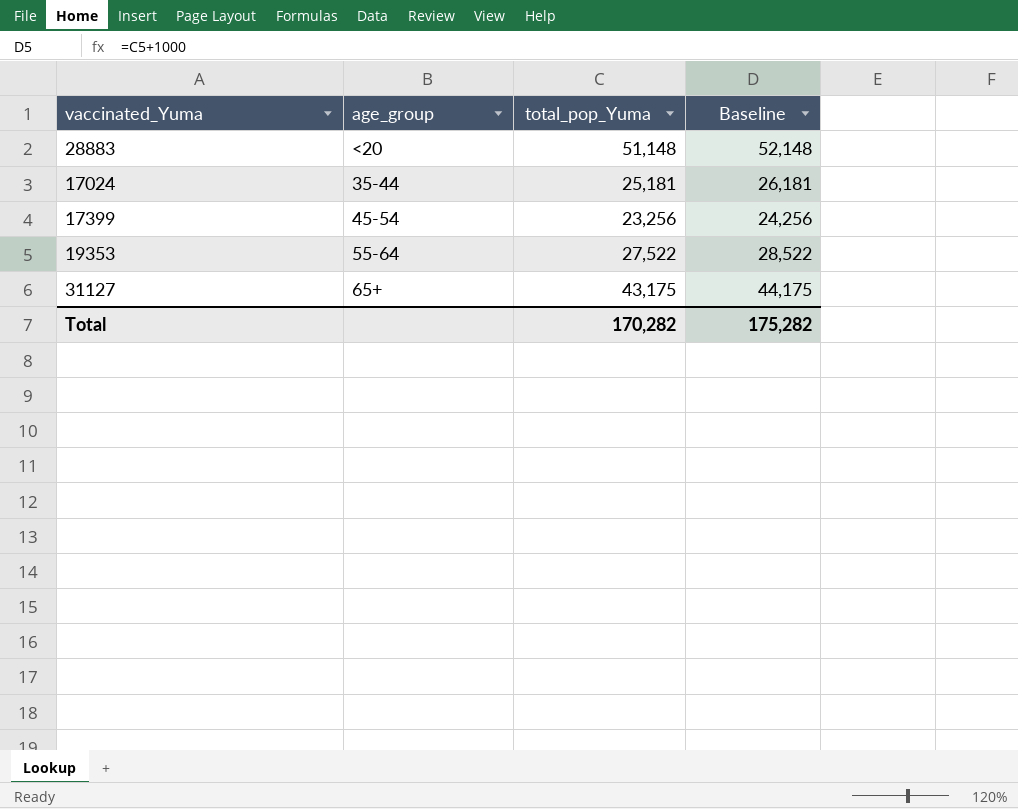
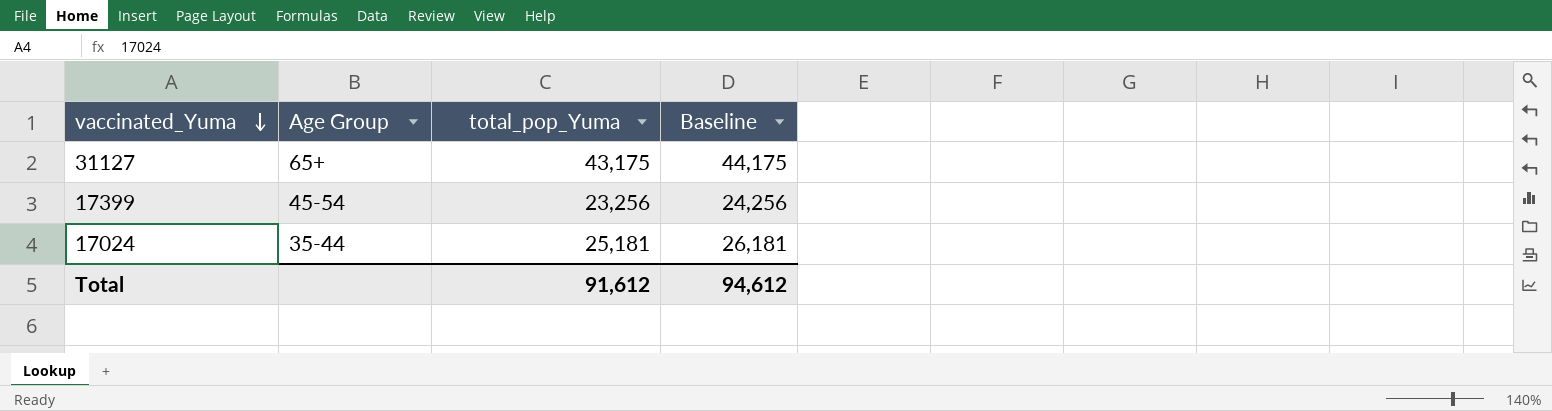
row order: none -> vaccinated_Yuma descending
column name: age_group -> Age Group
row 28883: <20 | 51,148 | 52,148 -> none
row 19353: 55-64 | 27,522 | 28,522 -> none
Total | total_pop_Yuma: 170,282 -> 91,612
Total | Baseline: 175,282 -> 94,612

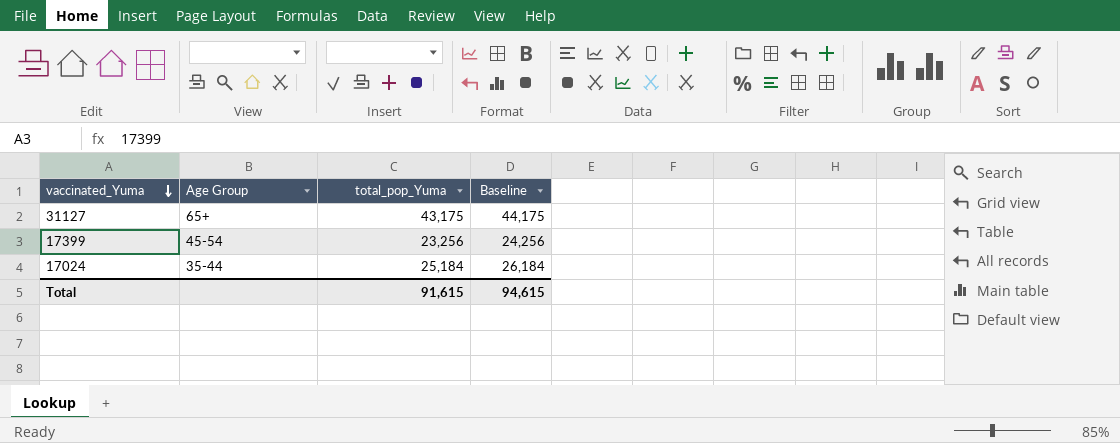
17024 | total_pop_Yuma: 25,181 -> 25,184
17024 | Baseline: 26,181 -> 26,184
Total | total_pop_Yuma: 91,612 -> 91,615
Total | Baseline: 94,612 -> 94,615

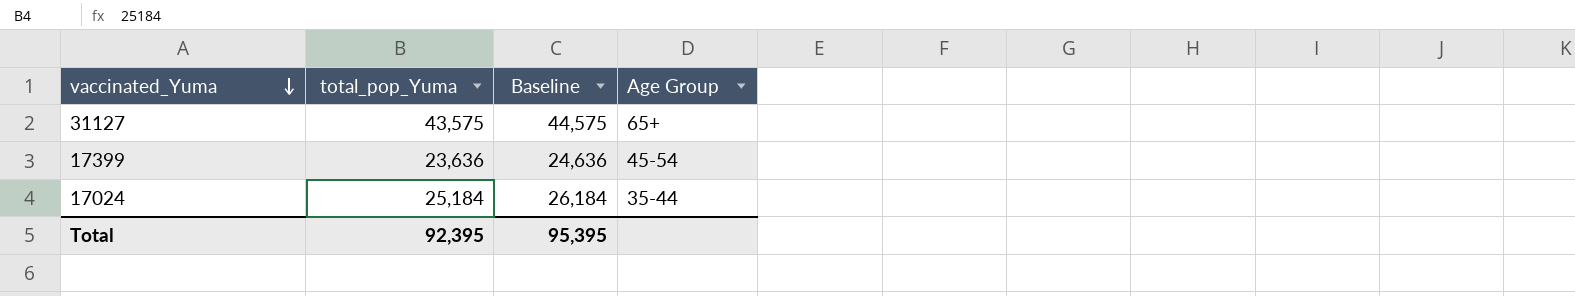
column Age Group | position: 2 -> 4
31127 | total_pop_Yuma: 43,175 -> 43,575
31127 | Baseline: 44,175 -> 44,575
17399 | total_pop_Yuma: 23,256 -> 23,636
17399 | Baseline: 24,256 -> 24,636
Total | total_pop_Yuma: 91,615 -> 92,395
Total | Baseline: 94,615 -> 95,395

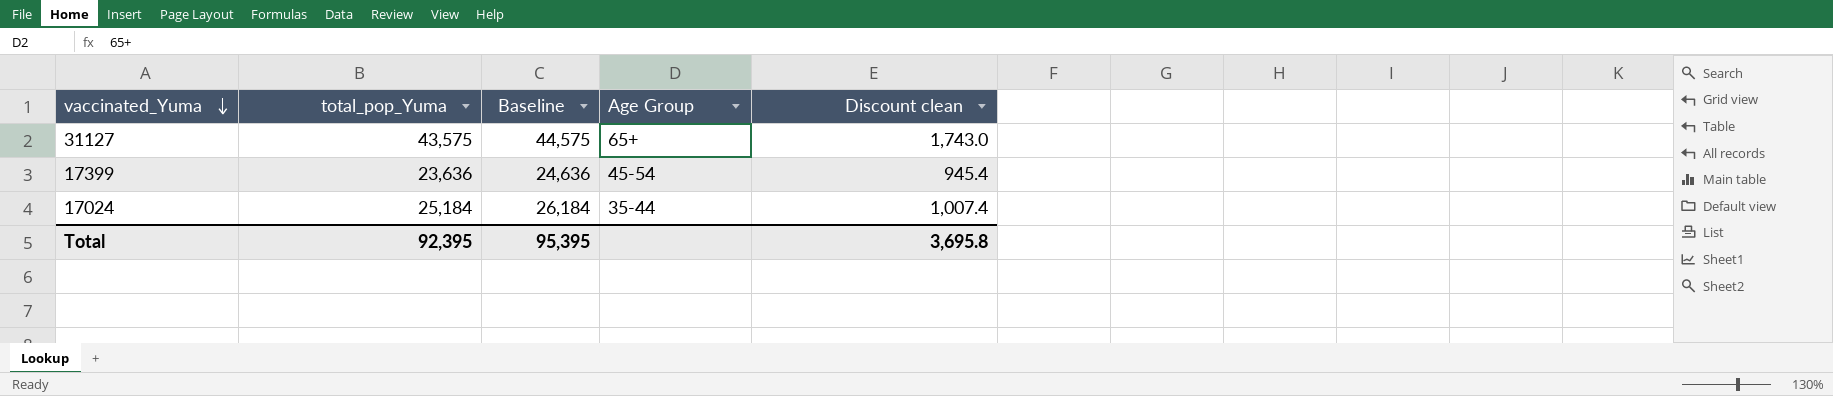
column Discount clean | formula: none -> [total_pop_Yuma] * 0.04

